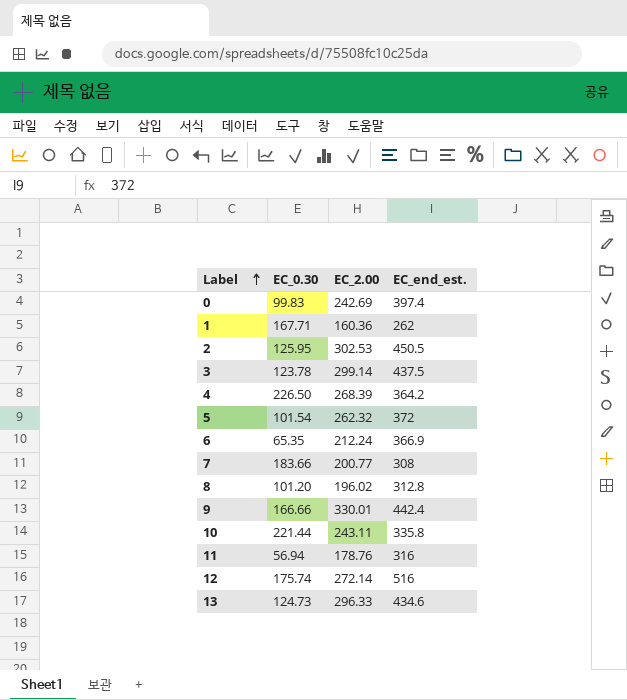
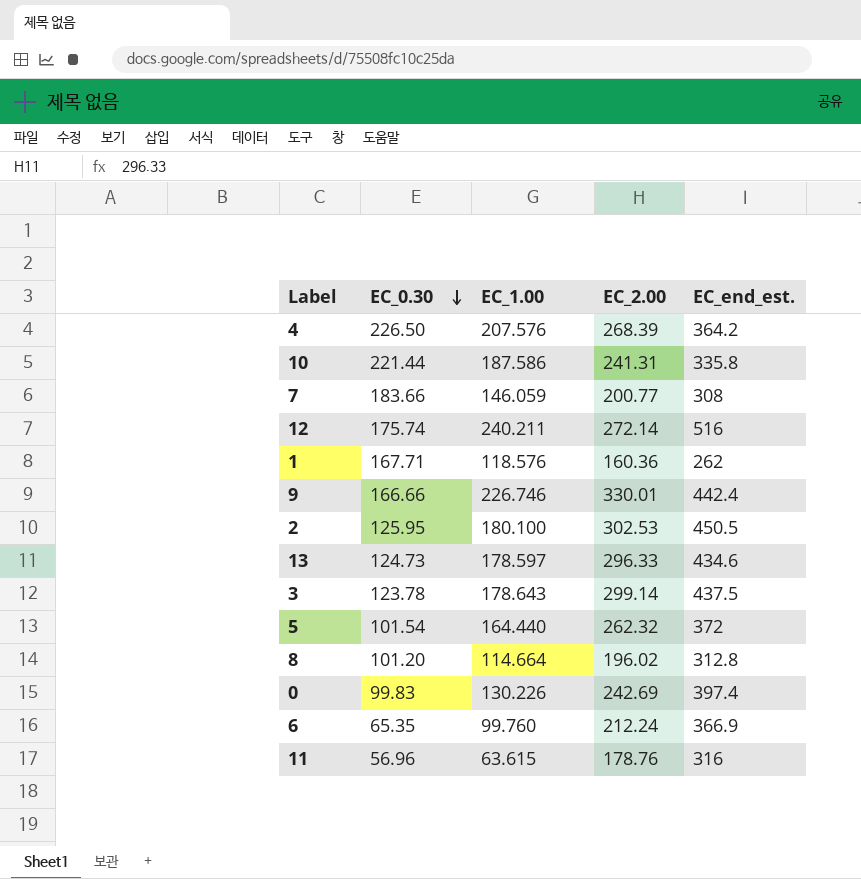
row order: Label ascending -> EC_0.30 descending
column EC_1.00 | position: none -> 3
10 | EC_2.00: 243.11 -> 241.31
11 | EC_0.30: 56.94 -> 56.96

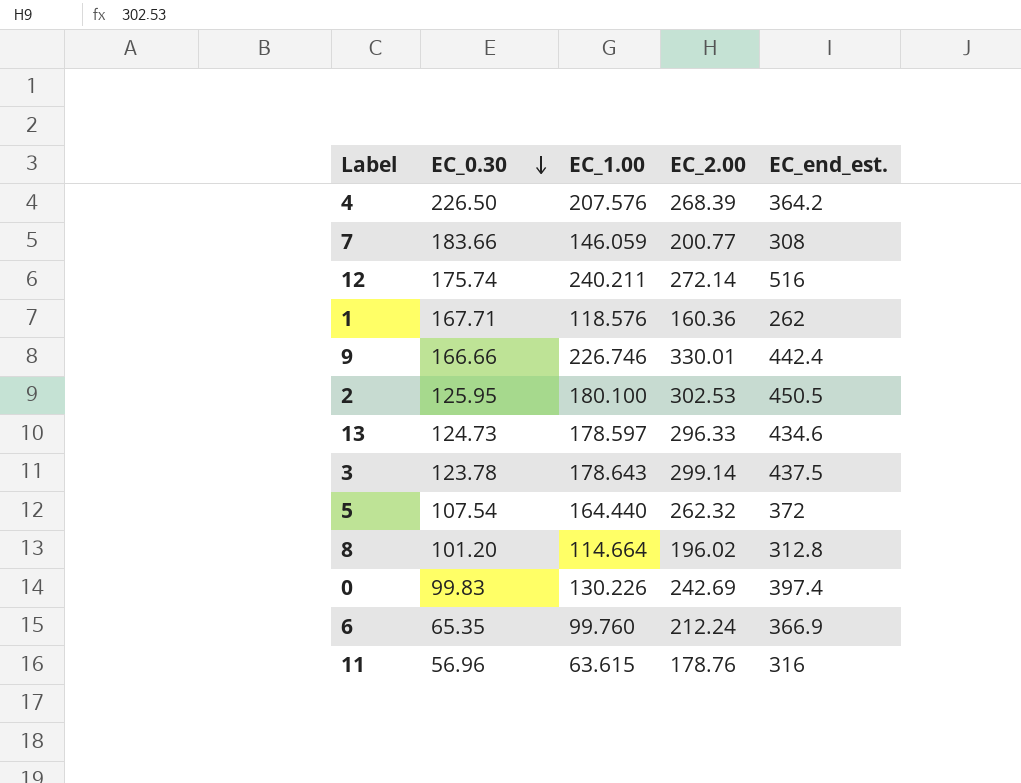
row 10: 221.44 | 187.586 | 241.31 | 335.8 -> none
5 | EC_0.30: 101.54 -> 107.54

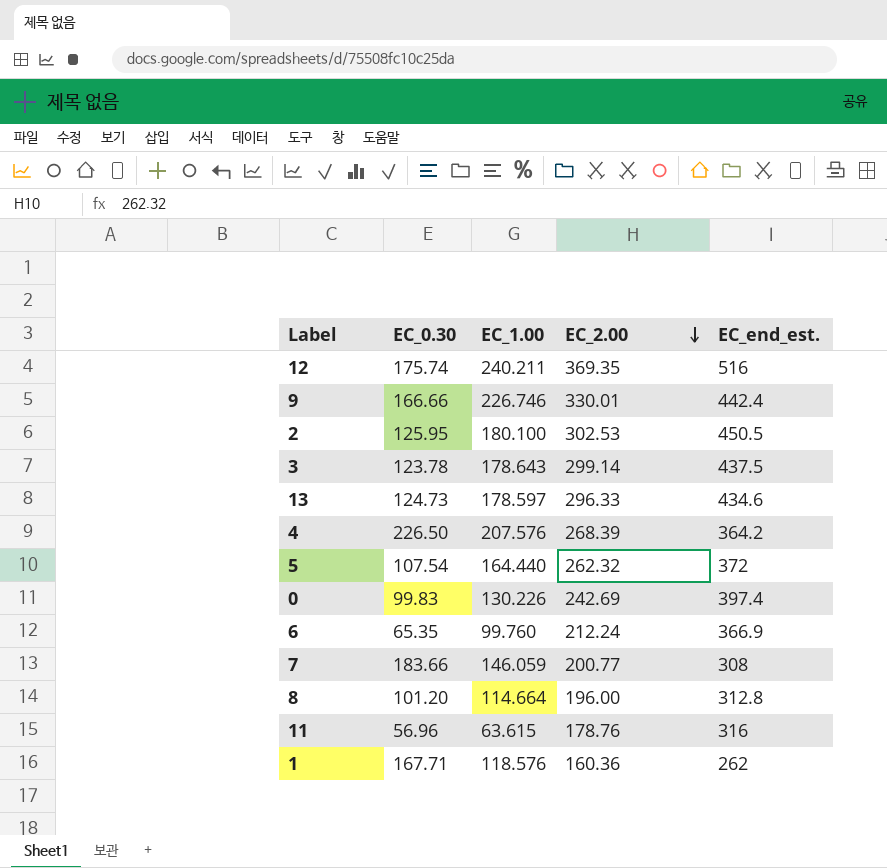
row order: EC_0.30 descending -> EC_2.00 descending
12 | EC_2.00: 272.14 -> 369.35
8 | EC_2.00: 196.02 -> 196.00

